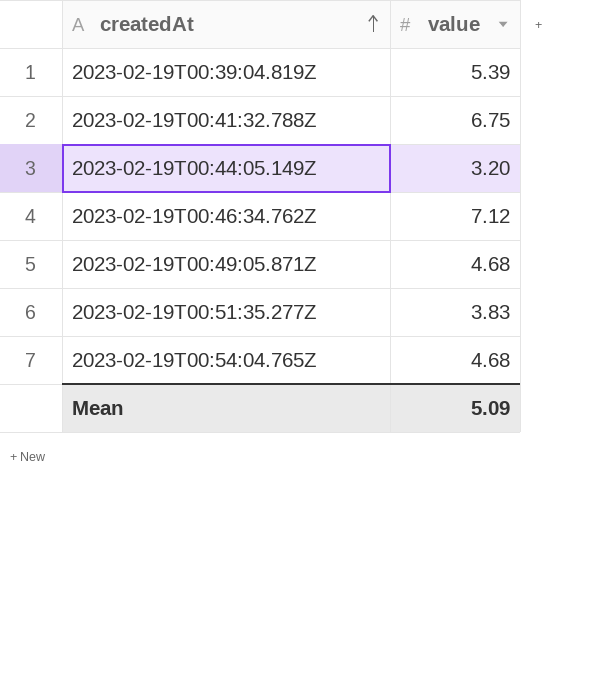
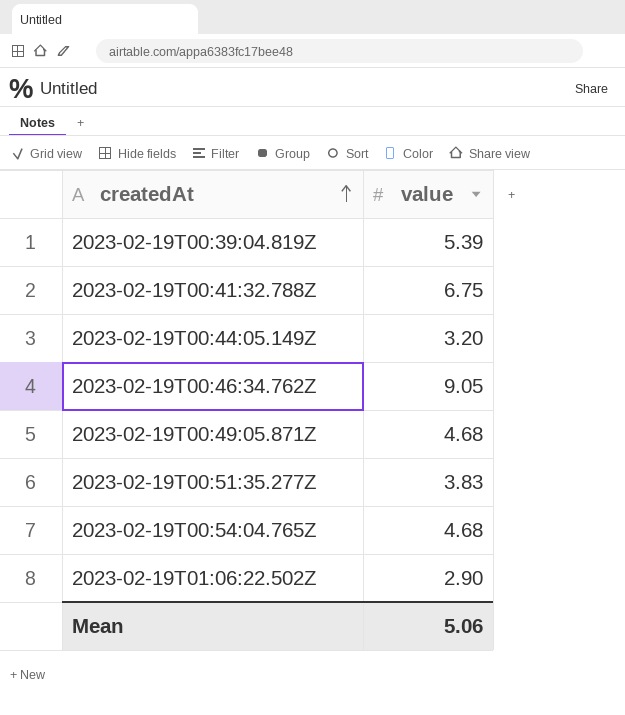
2023-02-19T00:46:34.762Z | value: 7.12 -> 9.05
row 2023-02-19T01:06:22.502Z: none -> 2.90
Mean | value: 5.09 -> 5.06

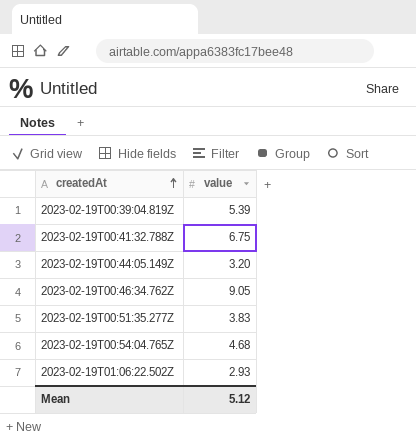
row 2023-02-19T00:49:05.871Z: 4.68 -> none
2023-02-19T01:06:22.502Z | value: 2.90 -> 2.93
Mean | value: 5.06 -> 5.12

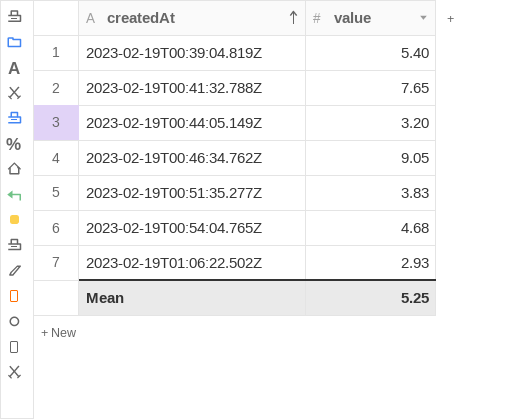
2023-02-19T00:39:04.819Z | value: 5.39 -> 5.40
2023-02-19T00:41:32.788Z | value: 6.75 -> 7.65
Mean | value: 5.12 -> 5.25

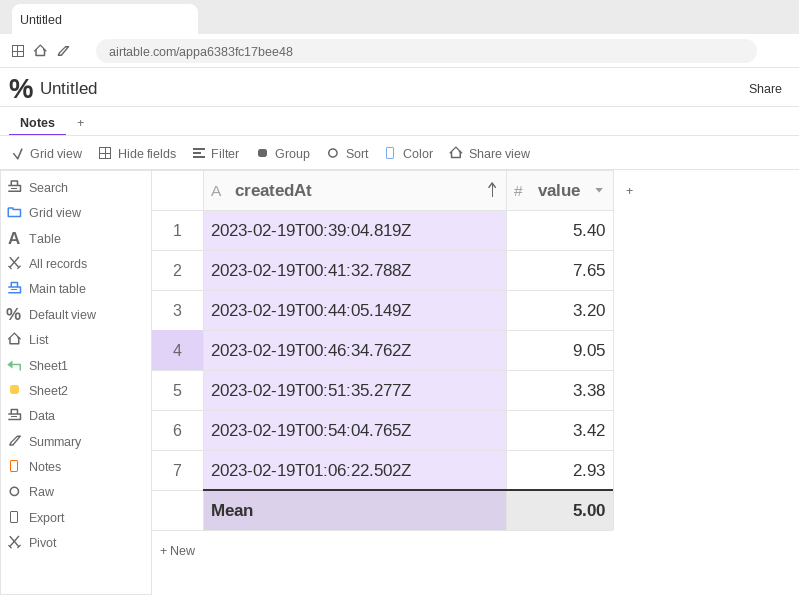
2023-02-19T00:51:35.277Z | value: 3.83 -> 3.38
2023-02-19T00:54:04.765Z | value: 4.68 -> 3.42
Mean | value: 5.25 -> 5.00

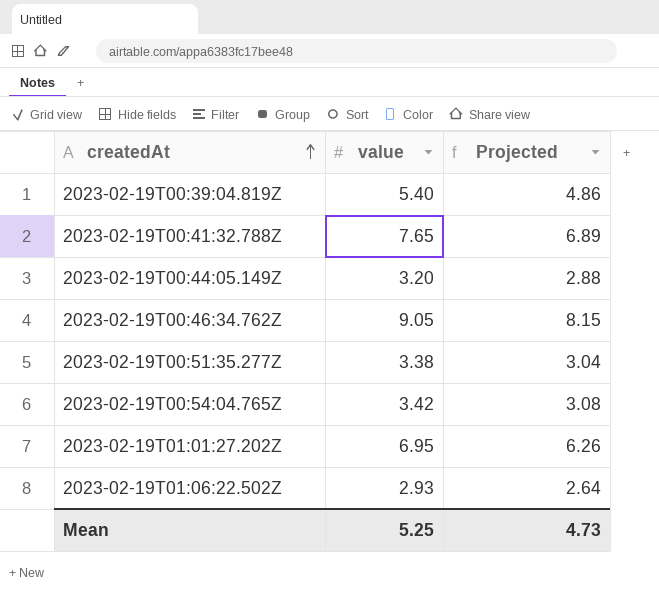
column Projected | formula: none -> [value] * 0.9
row 2023-02-19T01:01:27.202Z: none -> 6.95 | 6.26
Mean | value: 5.00 -> 5.25

